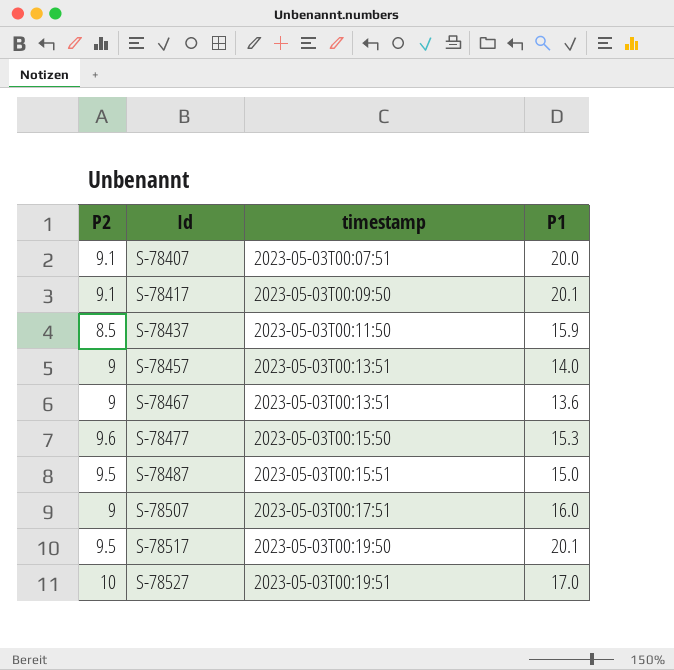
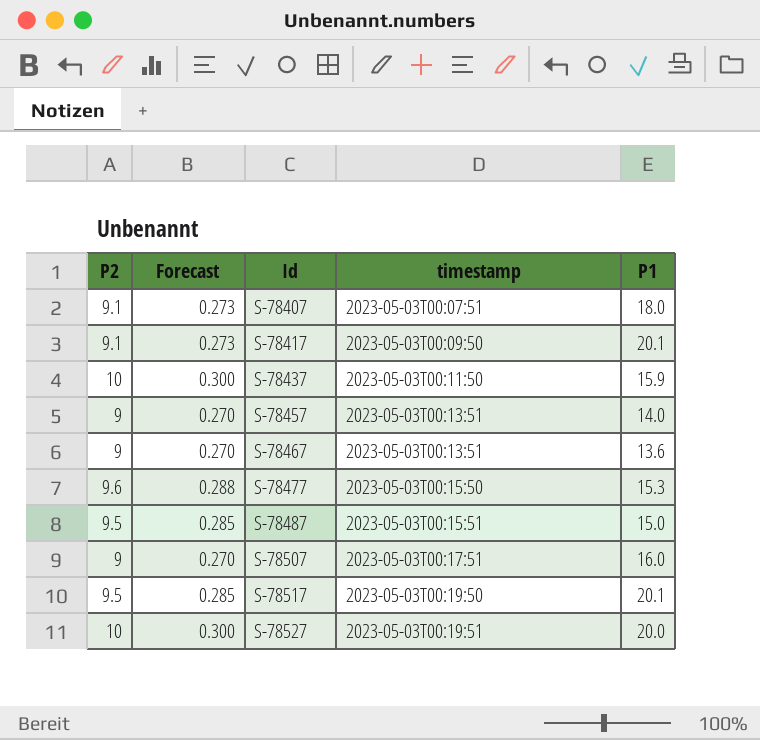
column Forecast | formula: none -> [P2] * 0.03
S-78407 | P1: 20.0 -> 18.0
S-78437 | P2: 8.5 -> 10
S-78527 | P1: 17.0 -> 20.0

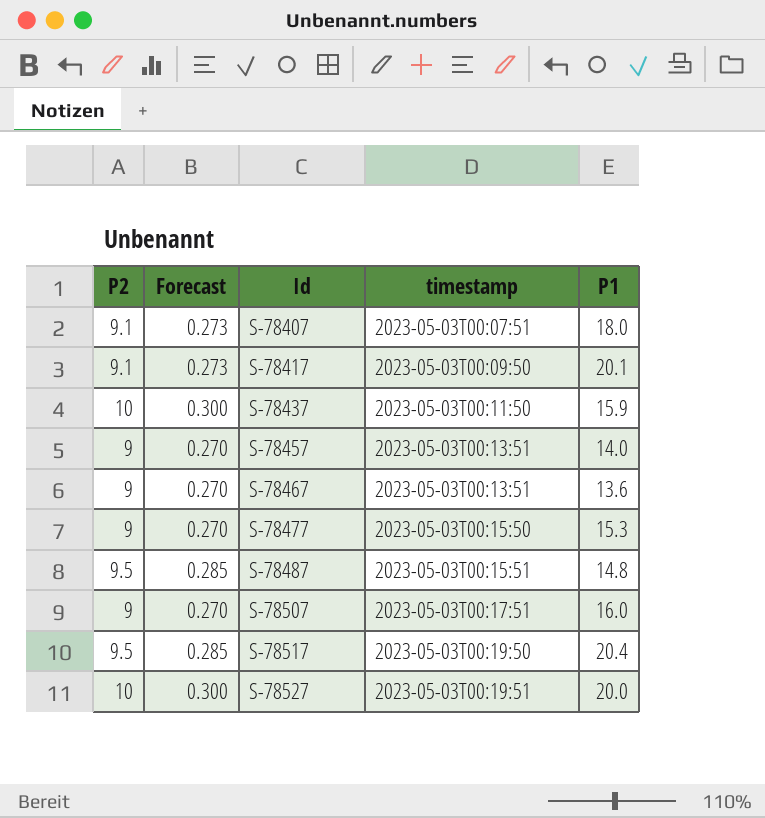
S-78477 | P2: 9.6 -> 9
S-78477 | Forecast: 0.288 -> 0.270
S-78487 | P1: 15.0 -> 14.8
S-78517 | P1: 20.1 -> 20.4

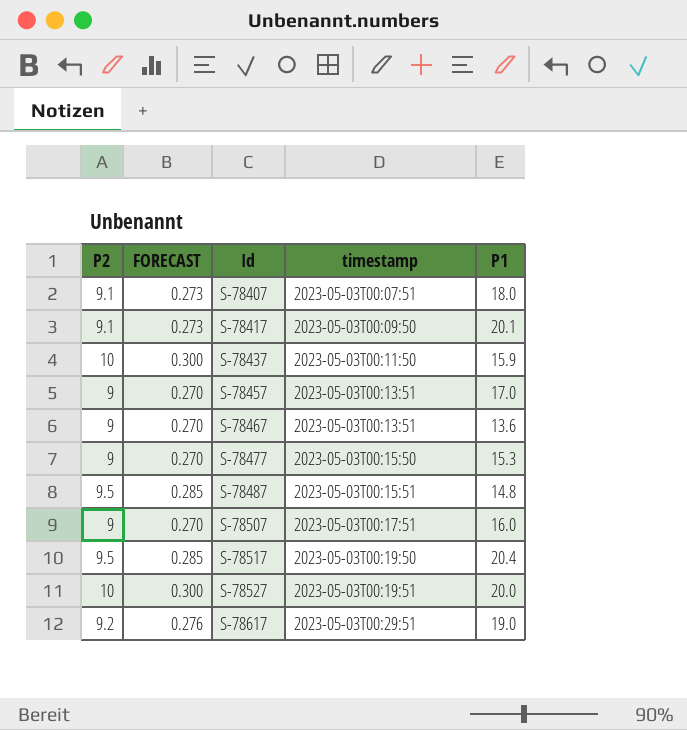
column name: Forecast -> FORECAST
S-78457 | P1: 14.0 -> 17.0
row S-78617: none -> 9.2 | 0.276 | 2023-05-03T00:29:51 | 19.0

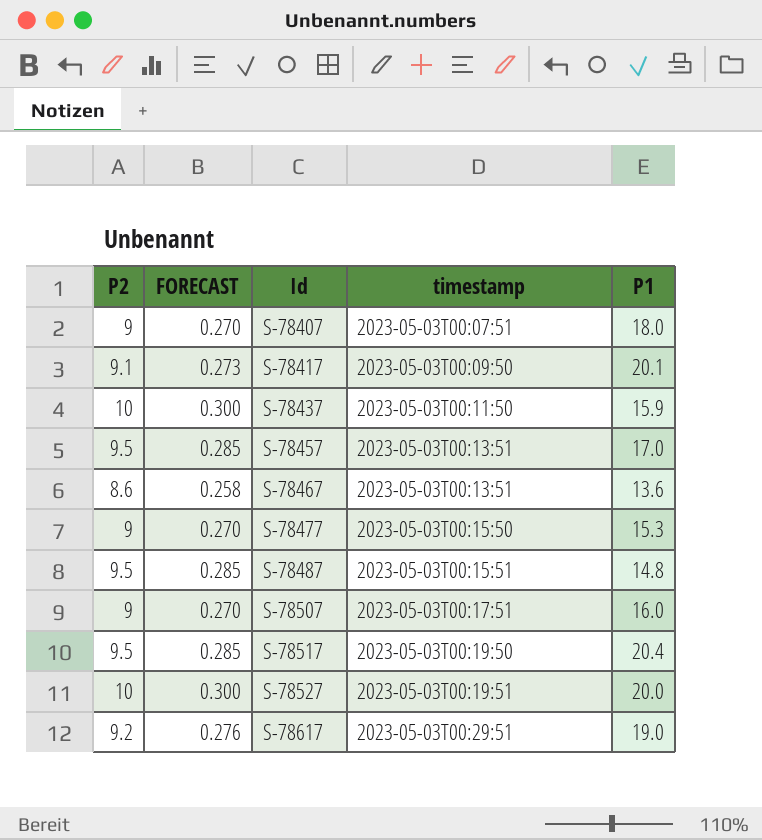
S-78407 | P2: 9.1 -> 9
S-78407 | FORECAST: 0.273 -> 0.270
S-78457 | P2: 9 -> 9.5
S-78457 | FORECAST: 0.270 -> 0.285
S-78467 | P2: 9 -> 8.6
S-78467 | FORECAST: 0.270 -> 0.258

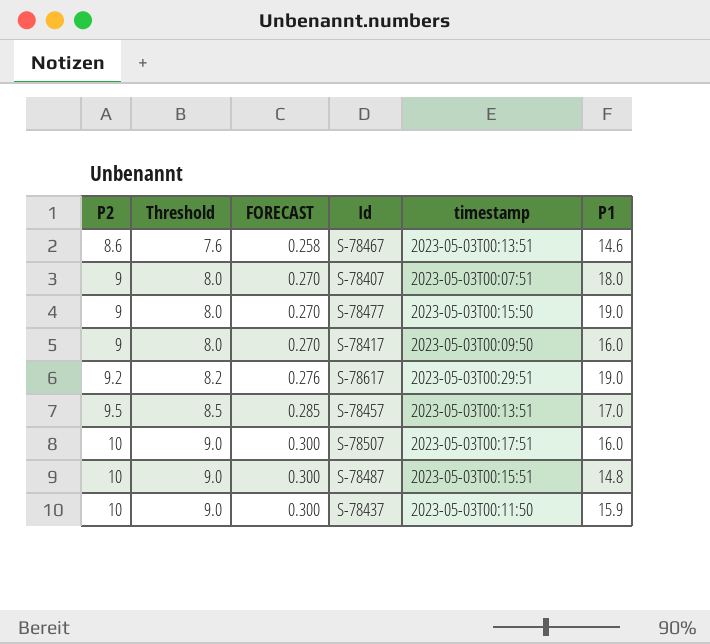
row order: Id ascending -> P2 ascending
column Threshold | formula: none -> [P2] - 1
row S-78517: 9.5 | 0.285 | 2023-05-03T00:19:50 | 20.4 -> none
row S-78527: 10 | 0.300 | 2023-05-03T00:19:51 | 20.0 -> none
S-78467 | P1: 13.6 -> 14.6
S-78477 | P1: 15.3 -> 19.0
S-78417 | P2: 9.1 -> 9
S-78417 | FORECAST: 0.273 -> 0.270
S-78417 | P1: 20.1 -> 16.0
S-78507 | P2: 9 -> 10
S-78507 | FORECAST: 0.270 -> 0.300
S-78487 | P2: 9.5 -> 10
S-78487 | FORECAST: 0.285 -> 0.300

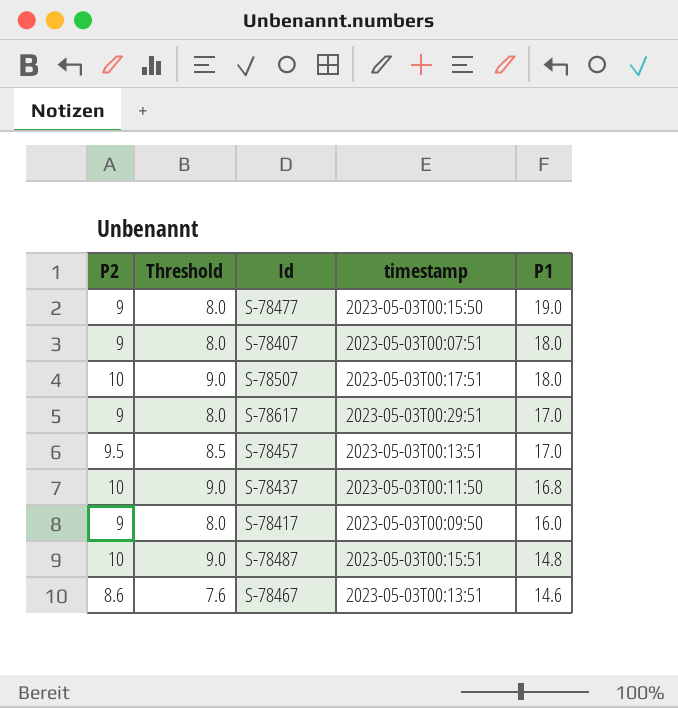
row order: P2 ascending -> P1 descending
column FORECAST | formula: [P2] * 0.03 -> none
S-78507 | P1: 16.0 -> 18.0
S-78617 | P2: 9.2 -> 9
S-78617 | Threshold: 8.2 -> 8.0
S-78617 | P1: 19.0 -> 17.0
S-78437 | P1: 15.9 -> 16.8

